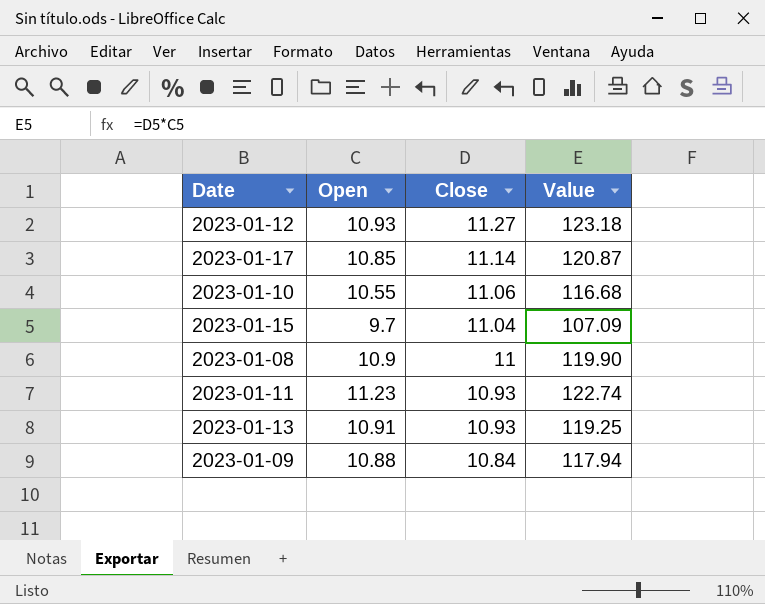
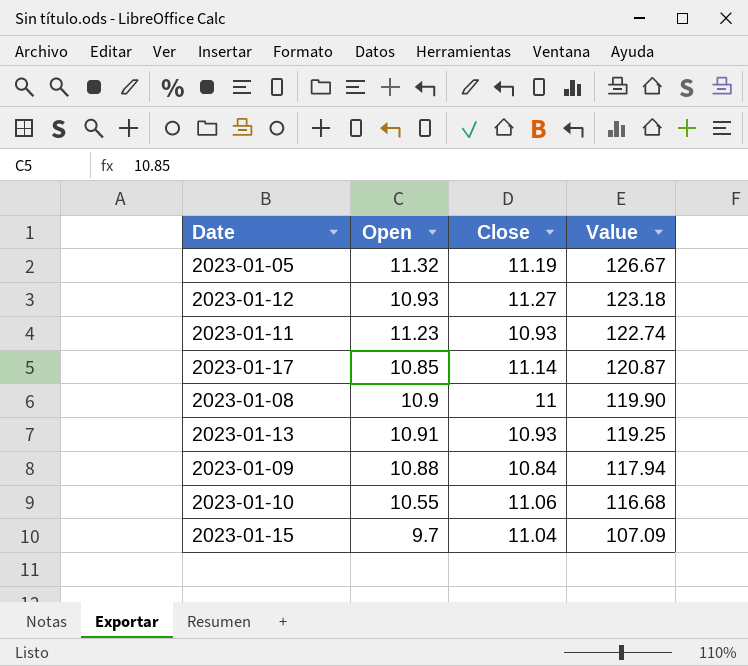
row order: Close descending -> Value descending
row 2023-01-05: none -> 11.32 | 11.19 | 126.67

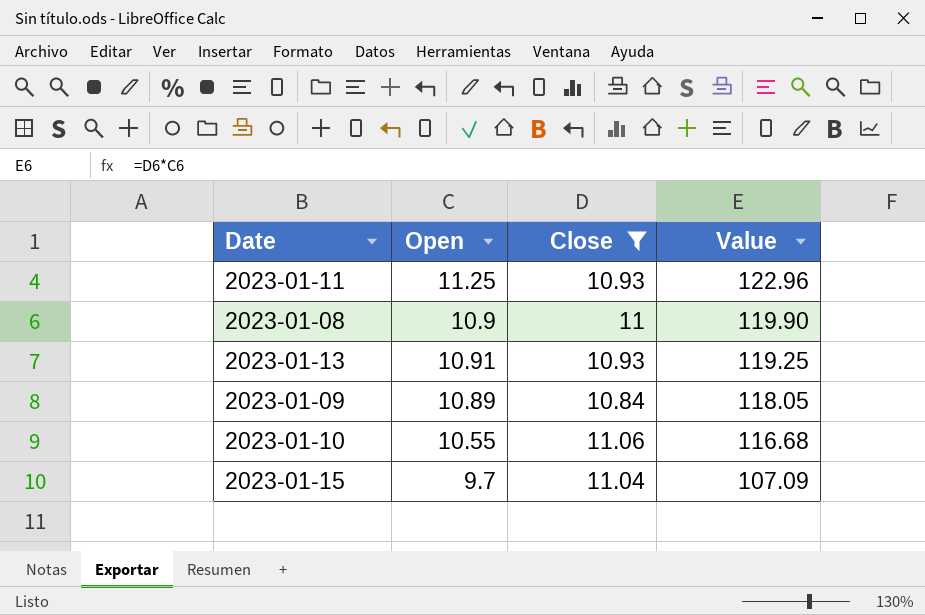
filter: none -> Close <= 11.06
2023-01-11 | Open: 11.23 -> 11.25
2023-01-11 | Value: 122.74 -> 122.96
2023-01-09 | Open: 10.88 -> 10.89
2023-01-09 | Value: 117.94 -> 118.05

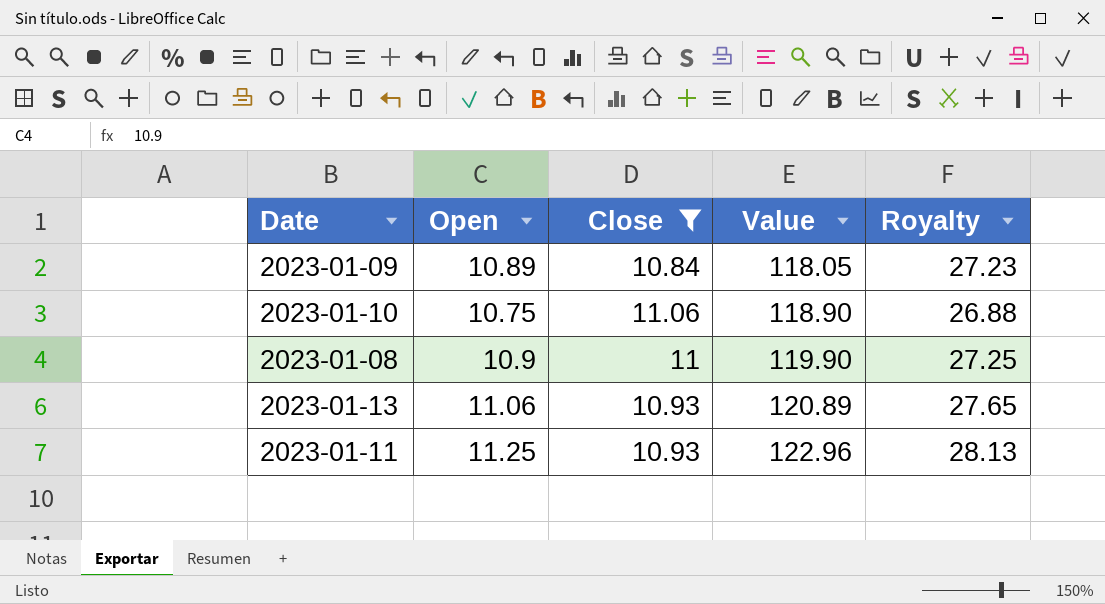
row order: Value descending -> Value ascending
column Royalty | formula: none -> [Open] * 2.5
row 2023-01-15: 9.7 | 11.04 | 107.09 -> none
2023-01-10 | Open: 10.55 -> 10.75
2023-01-10 | Value: 116.68 -> 118.90
2023-01-13 | Open: 10.91 -> 11.06
2023-01-13 | Value: 119.25 -> 120.89

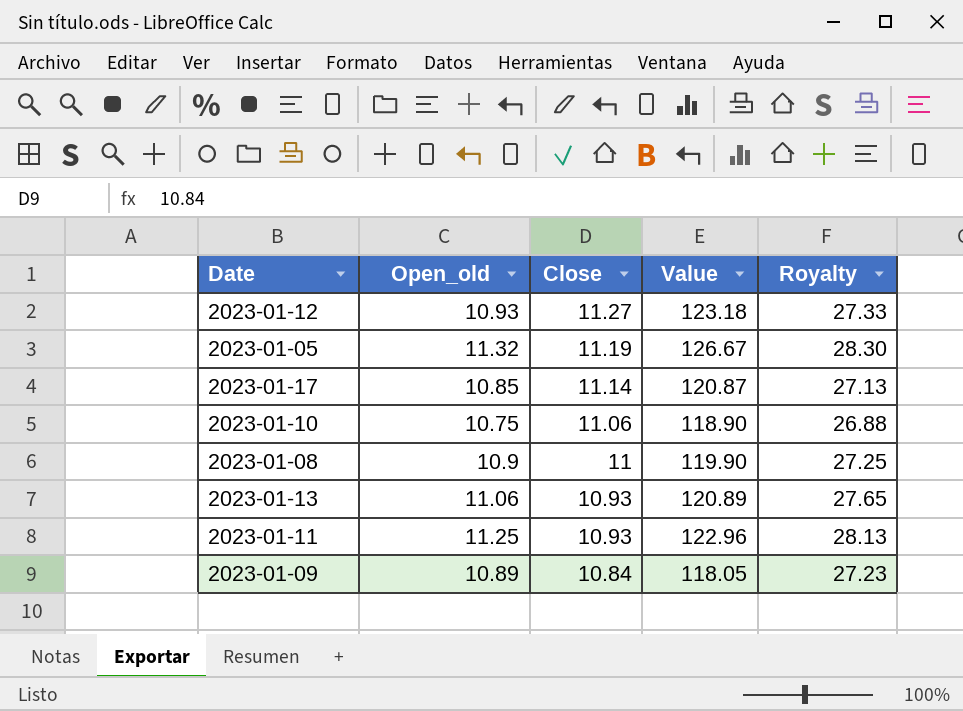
filter: Close <= 11.06 -> none
row order: Value ascending -> Close descending
column name: Open -> Open_old

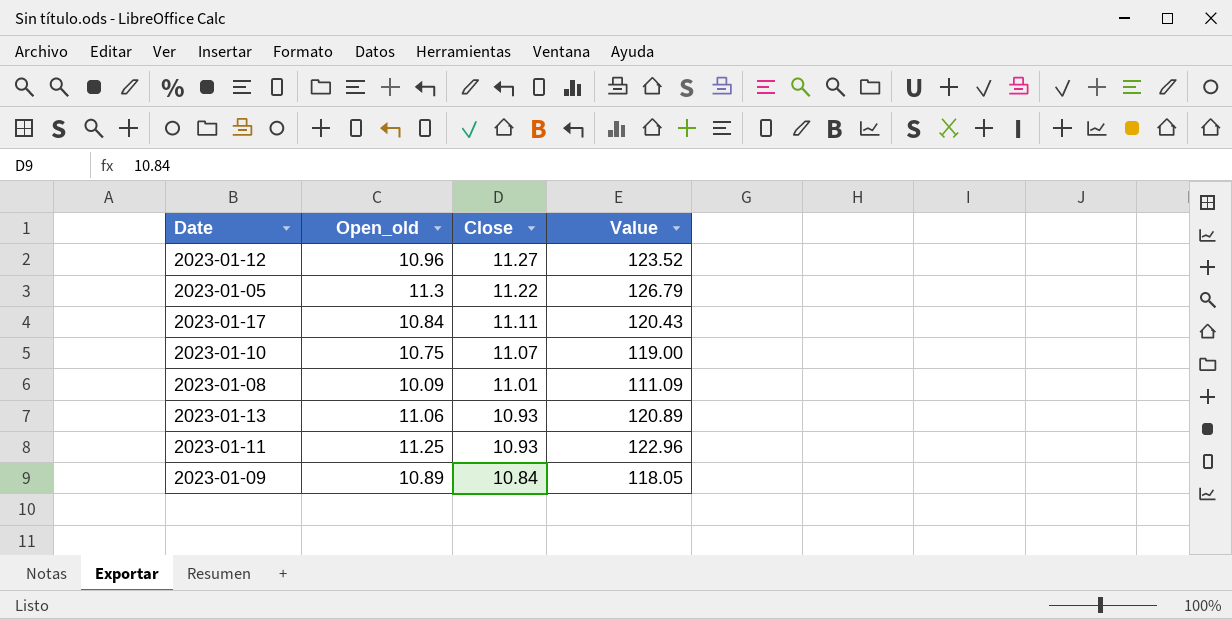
column Royalty | formula: [Open_old] * 2.5 -> none
2023-01-12 | Open_old: 10.93 -> 10.96
2023-01-12 | Value: 123.18 -> 123.52
2023-01-05 | Open_old: 11.32 -> 11.3
2023-01-05 | Close: 11.19 -> 11.22
2023-01-05 | Value: 126.67 -> 126.79
2023-01-17 | Open_old: 10.85 -> 10.84
2023-01-17 | Close: 11.14 -> 11.11
2023-01-17 | Value: 120.87 -> 120.43
2023-01-10 | Close: 11.06 -> 11.07
2023-01-10 | Value: 118.90 -> 119.00
2023-01-08 | Open_old: 10.9 -> 10.09
2023-01-08 | Close: 11 -> 11.01
2023-01-08 | Value: 119.90 -> 111.09

